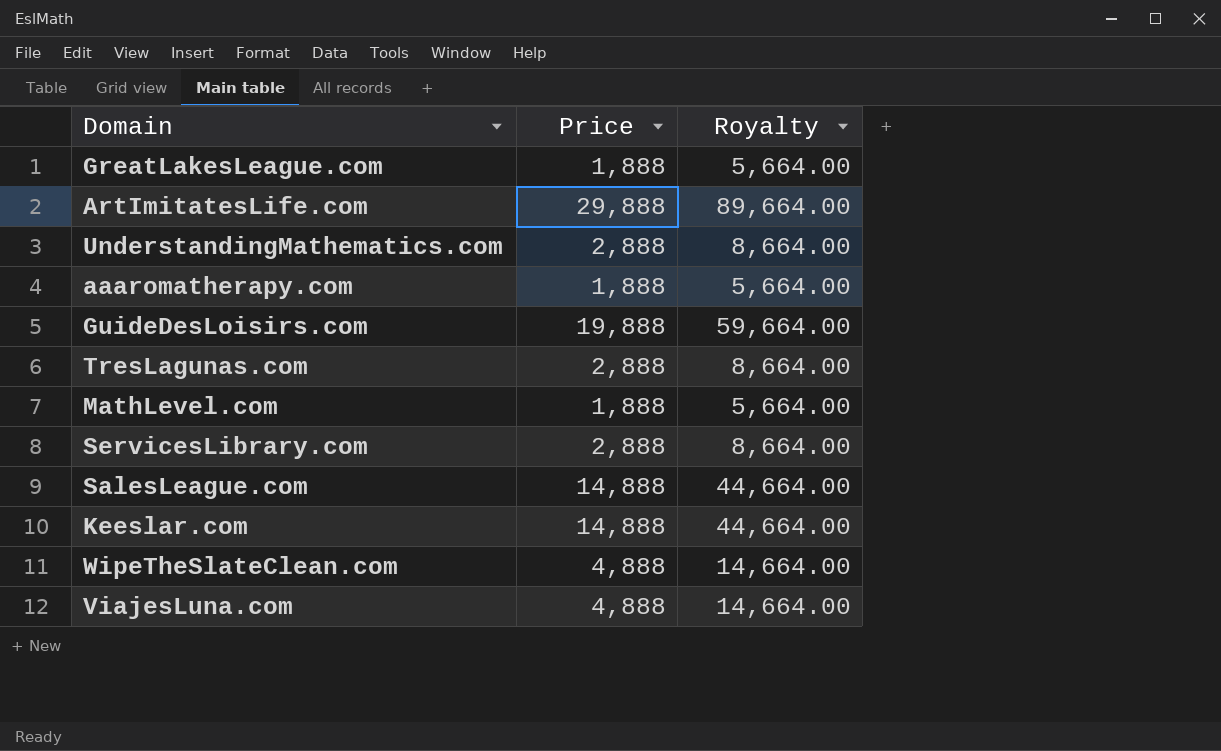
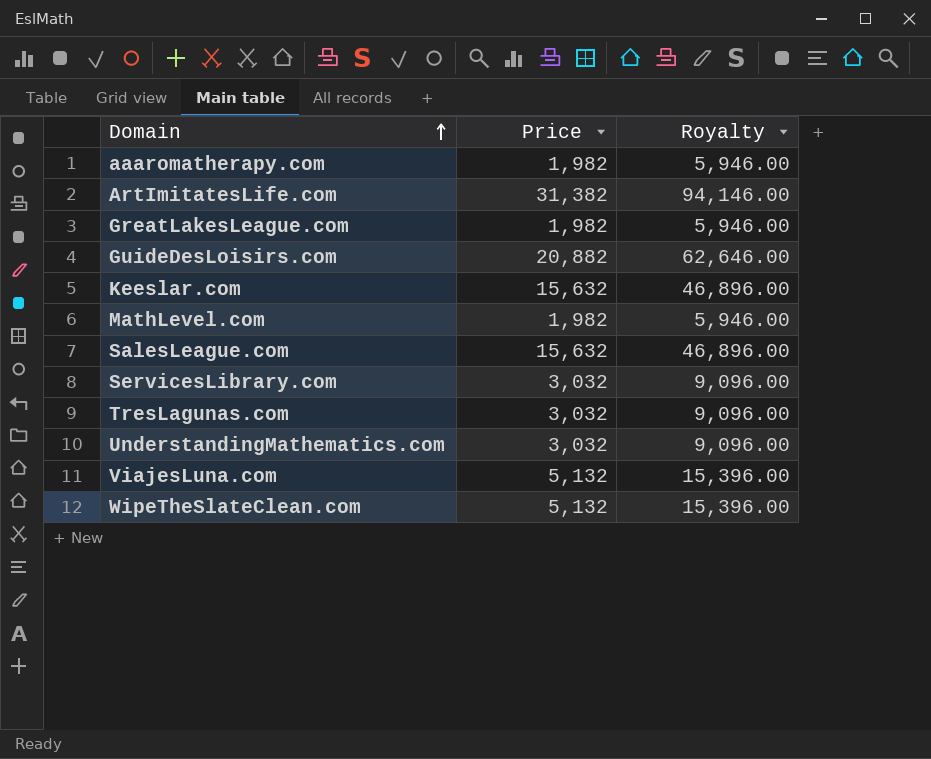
row order: none -> Domain ascending
aaaromatherapy.com | Price: 1,888 -> 1,982
aaaromatherapy.com | Royalty: 5,664.00 -> 5,946.00
ArtImitatesLife.com | Price: 29,888 -> 31,382
ArtImitatesLife.com | Royalty: 89,664.00 -> 94,146.00
GreatLakesLeague.com | Price: 1,888 -> 1,982
GreatLakesLeague.com | Royalty: 5,664.00 -> 5,946.00
GuideDesLoisirs.com | Price: 19,888 -> 20,882
GuideDesLoisirs.com | Royalty: 59,664.00 -> 62,646.00
Keeslar.com | Price: 14,888 -> 15,632
Keeslar.com | Royalty: 44,664.00 -> 46,896.00
MathLevel.com | Price: 1,888 -> 1,982
MathLevel.com | Royalty: 5,664.00 -> 5,946.00
SalesLeague.com | Price: 14,888 -> 15,632
SalesLeague.com | Royalty: 44,664.00 -> 46,896.00
ServicesLibrary.com | Price: 2,888 -> 3,032
ServicesLibrary.com | Royalty: 8,664.00 -> 9,096.00
TresLagunas.com | Price: 2,888 -> 3,032
TresLagunas.com | Royalty: 8,664.00 -> 9,096.00
UnderstandingMathematics.com | Price: 2,888 -> 3,032
UnderstandingMathematics.com | Royalty: 8,664.00 -> 9,096.00
ViajesLuna.com | Price: 4,888 -> 5,132
ViajesLuna.com | Royalty: 14,664.00 -> 15,396.00
WipeTheSlateClean.com | Price: 4,888 -> 5,132
WipeTheSlateClean.com | Royalty: 14,664.00 -> 15,396.00

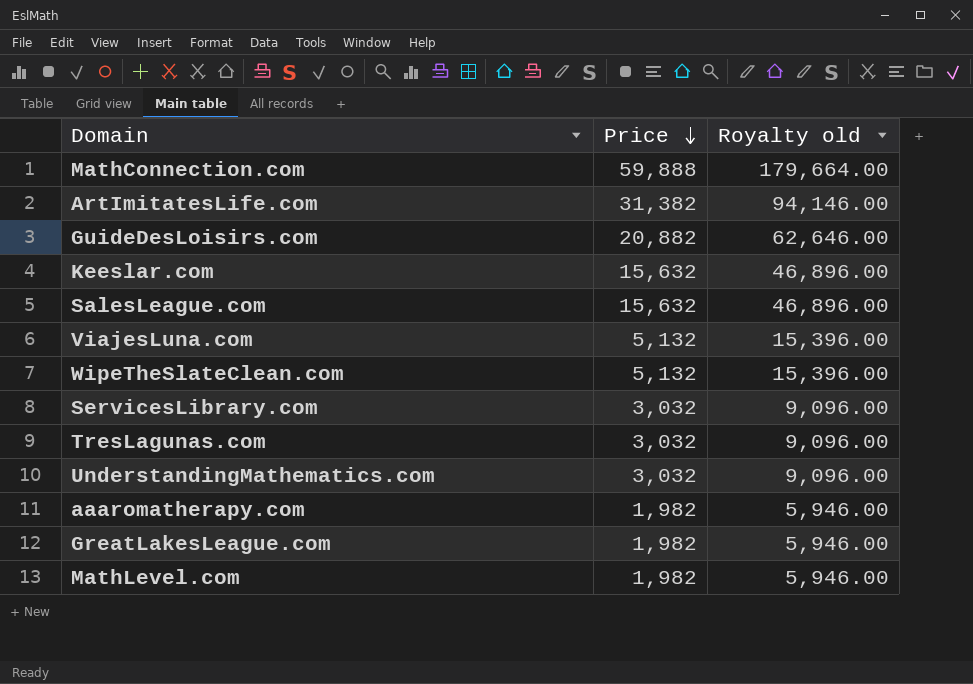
row order: Domain ascending -> Price descending
column name: Royalty -> Royalty old
row MathConnection.com: none -> 59,888 | 179,664.00

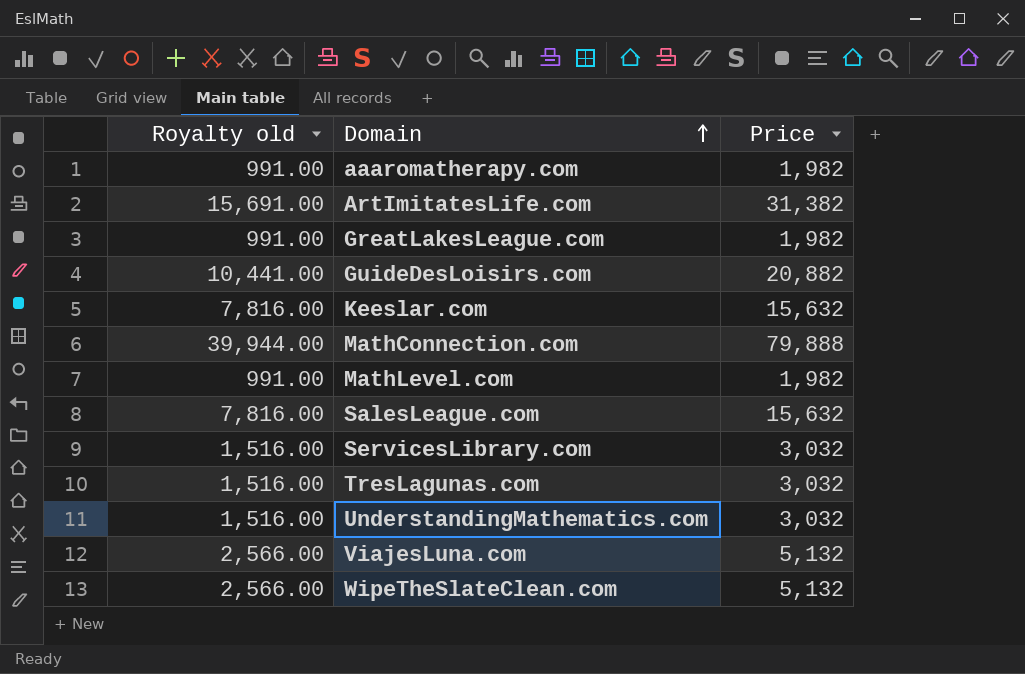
row order: Price descending -> Domain ascending
column Royalty old | formula: [Price] * 3 -> [Price] * 0.5
column Royalty old | position: 3 -> 1
MathConnection.com | Price: 59,888 -> 79,888

